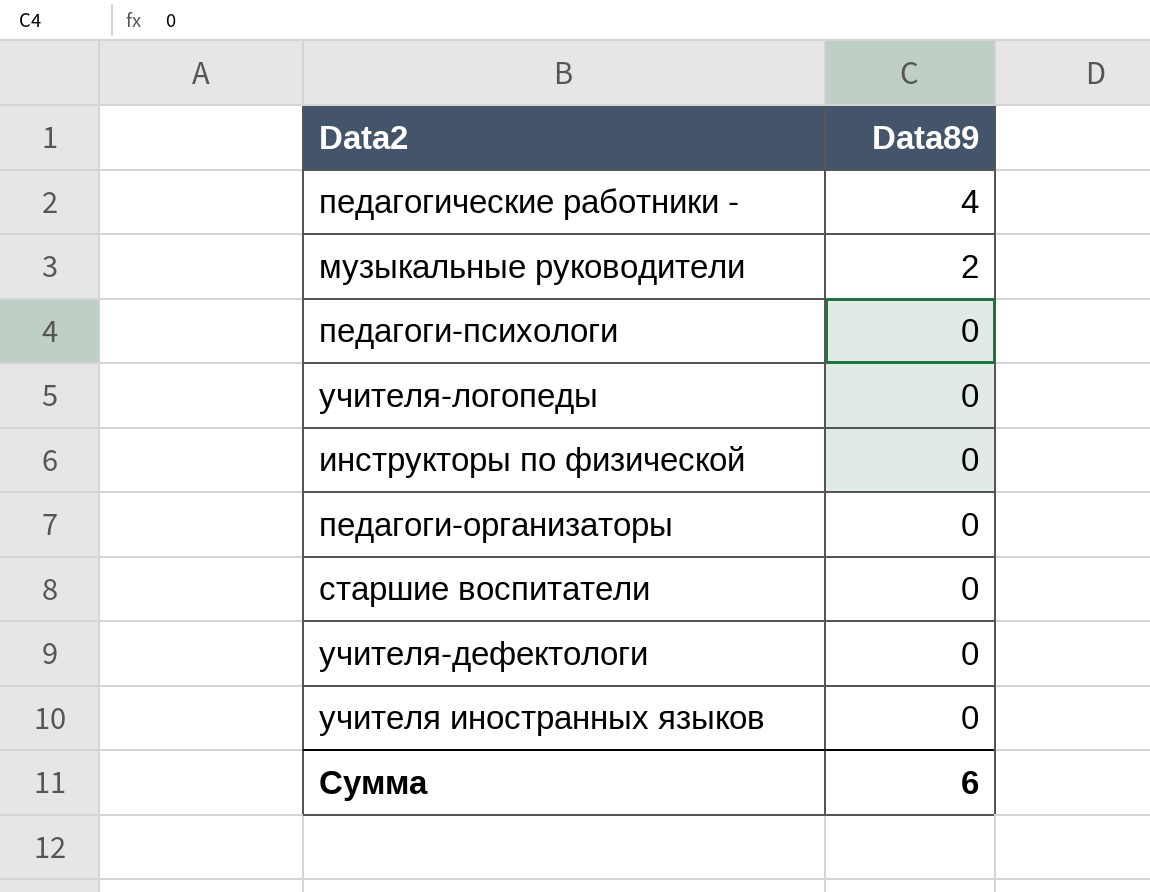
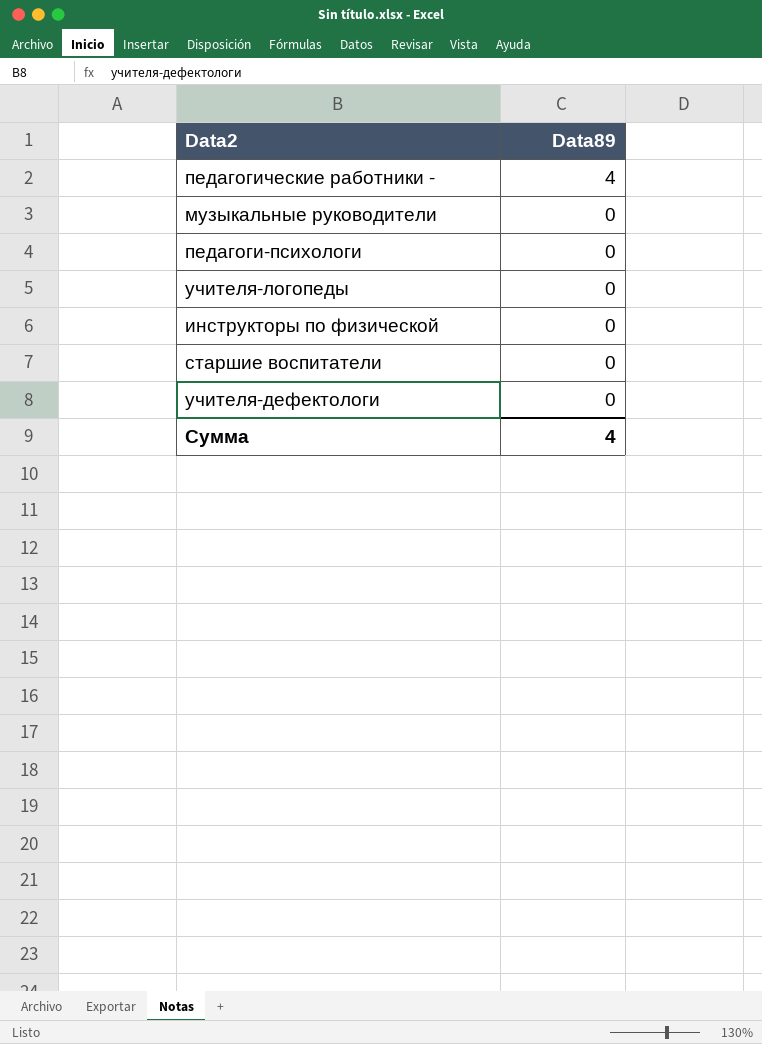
row педагоги-организаторы: 0 -> none
row учителя иностранных языков: 0 -> none
музыкальные руководители | Data89: 2 -> 0
Сумма | Data89: 6 -> 4

